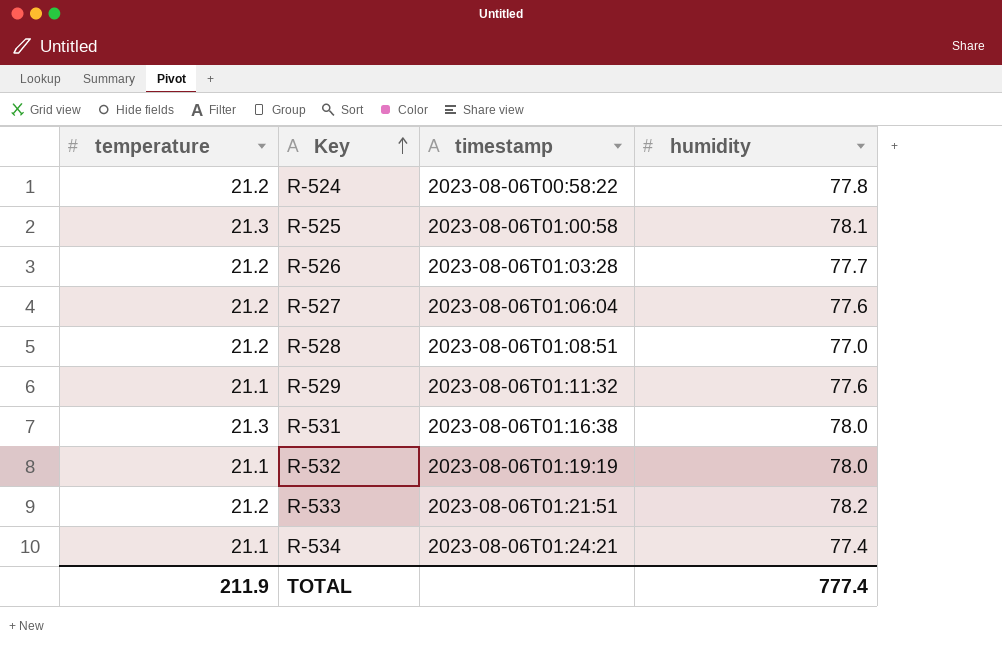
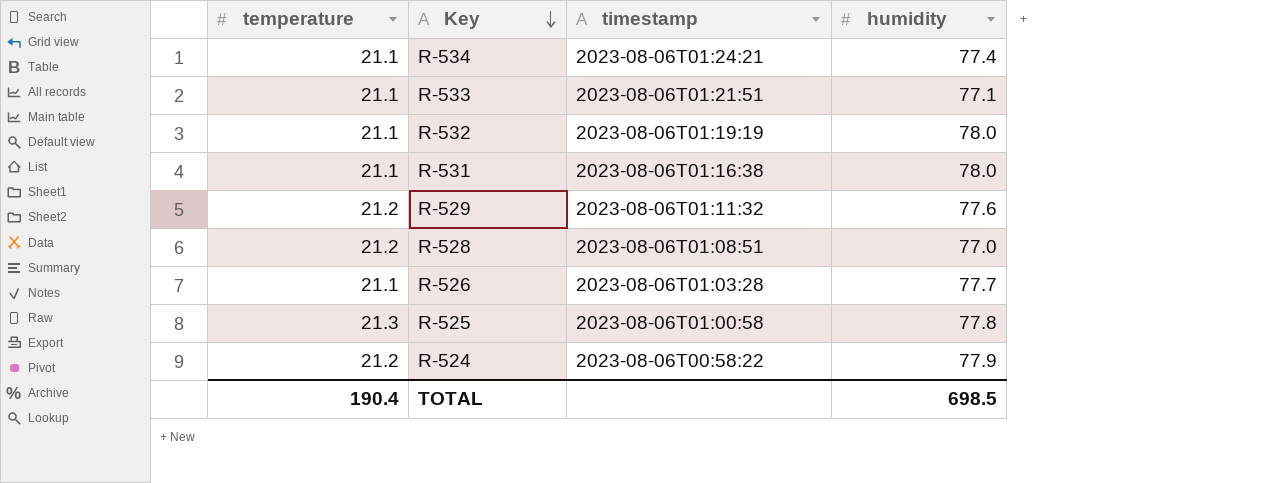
row order: Key ascending -> Key descending
row R-527: 21.2 | 2023-08-06T01:06:04 | 77.6 -> none
R-533 | temperature: 21.2 -> 21.1
R-533 | humidity: 78.2 -> 77.1
R-531 | temperature: 21.3 -> 21.1
R-529 | temperature: 21.1 -> 21.2
R-526 | temperature: 21.2 -> 21.1
R-525 | humidity: 78.1 -> 77.8
R-524 | humidity: 77.8 -> 77.9
TOTAL | temperature: 211.9 -> 190.4
TOTAL | humidity: 777.4 -> 698.5

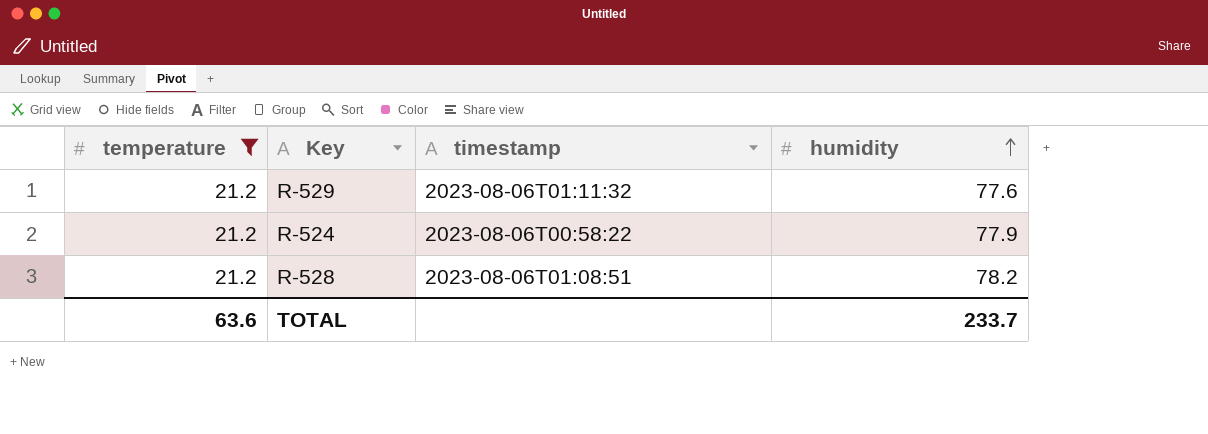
filter: none -> temperature = 21.2
row order: Key descending -> humidity ascending
R-528 | humidity: 77.0 -> 78.2
TOTAL | temperature: 190.4 -> 63.6
TOTAL | humidity: 698.5 -> 233.7

